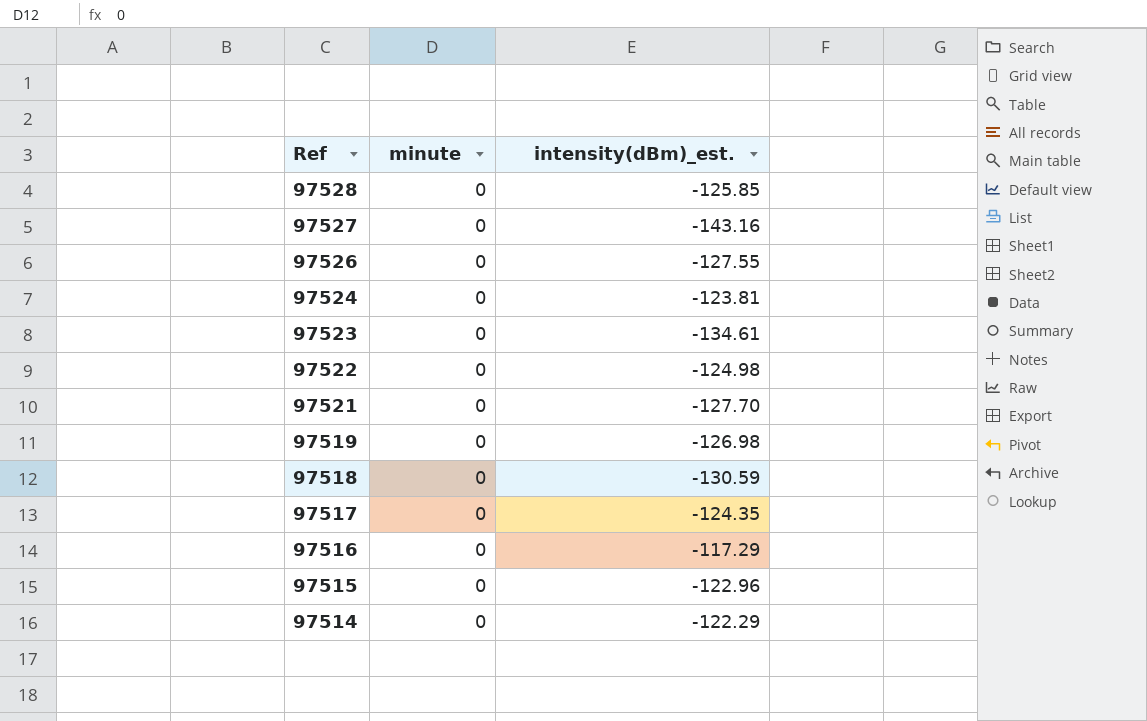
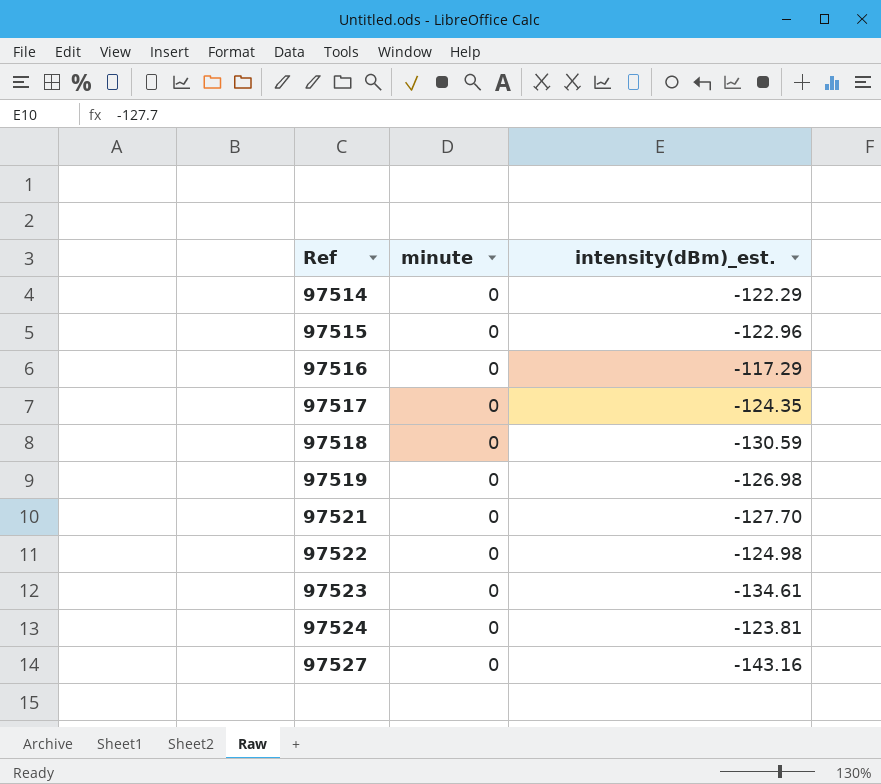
row order: Ref descending -> Ref ascending
row 97528: 0 | -125.85 -> none
row 97526: 0 | -127.55 -> none

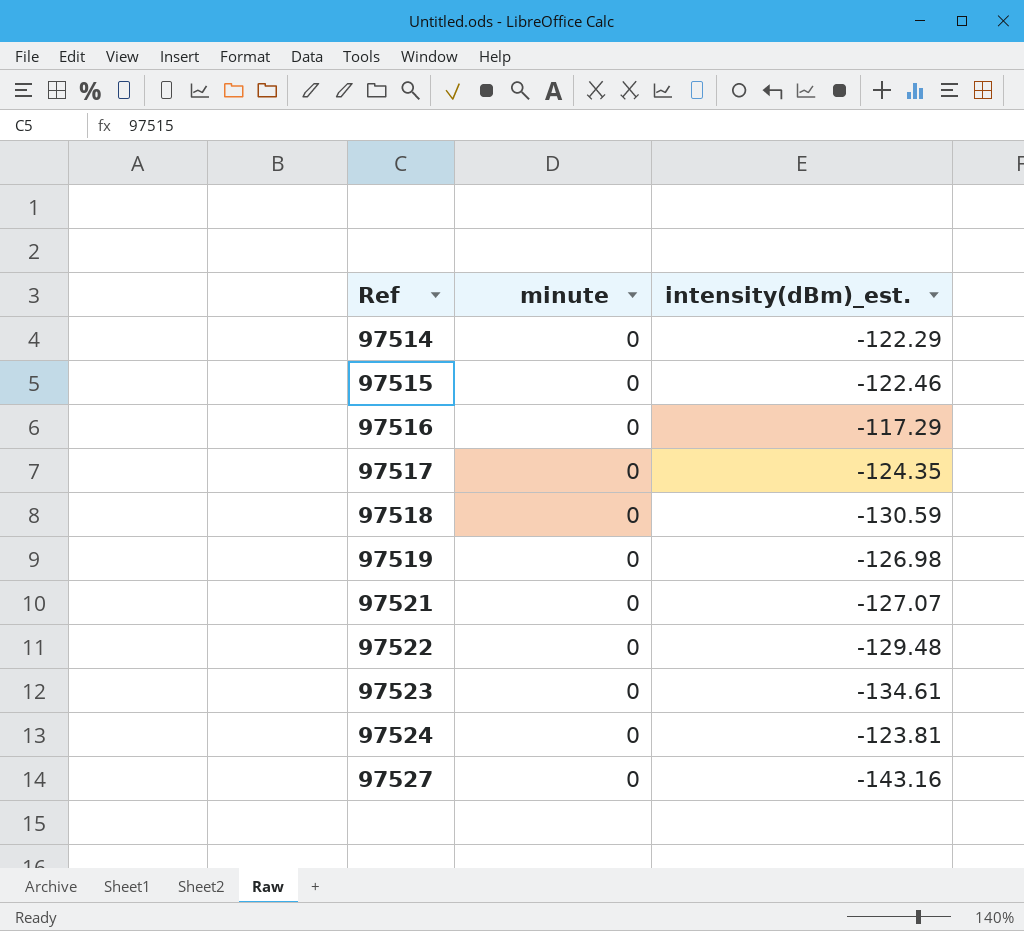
97515 | intensity(dBm)_est.: -122.96 -> -122.46
97521 | intensity(dBm)_est.: -127.70 -> -127.07
97522 | intensity(dBm)_est.: -124.98 -> -129.48

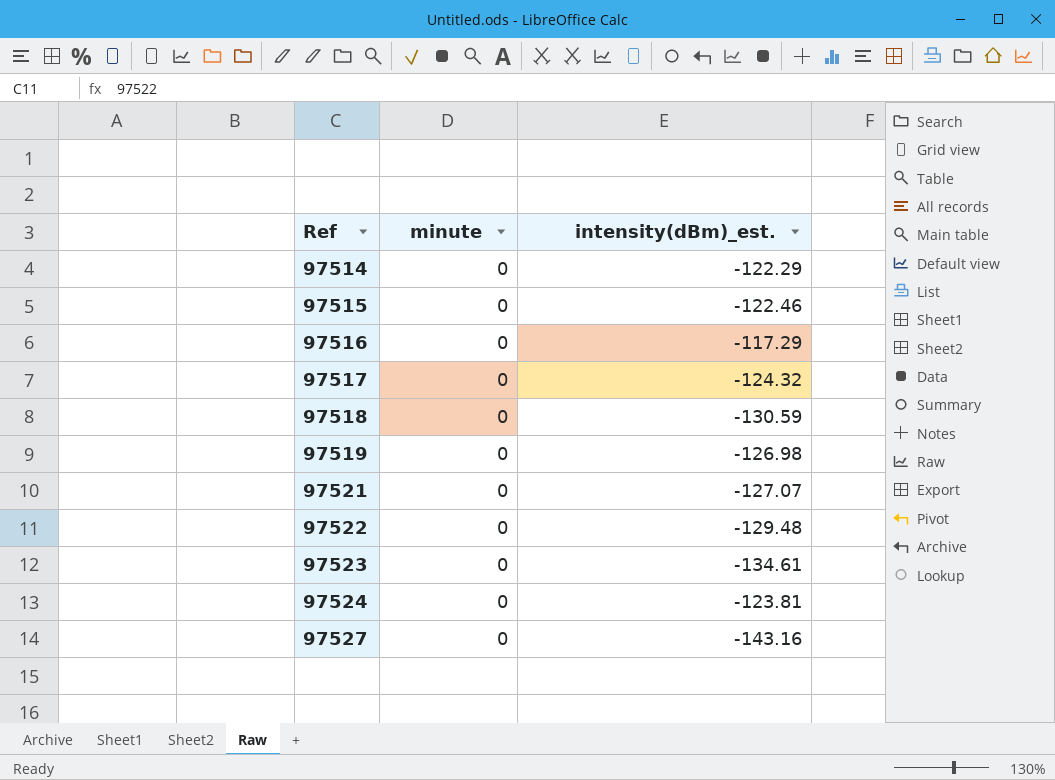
97517 | intensity(dBm)_est.: -124.35 -> -124.32

